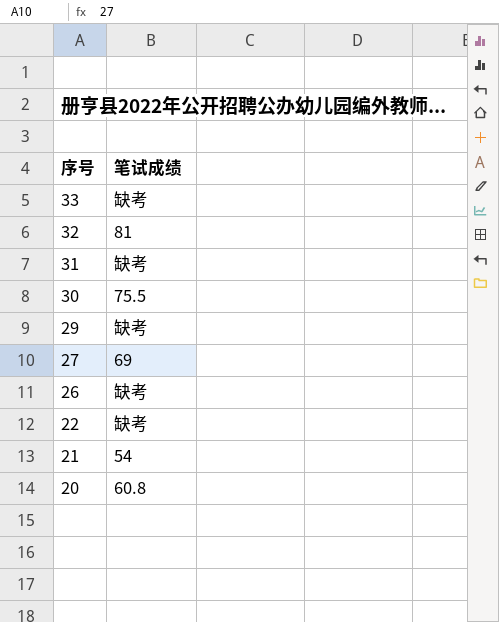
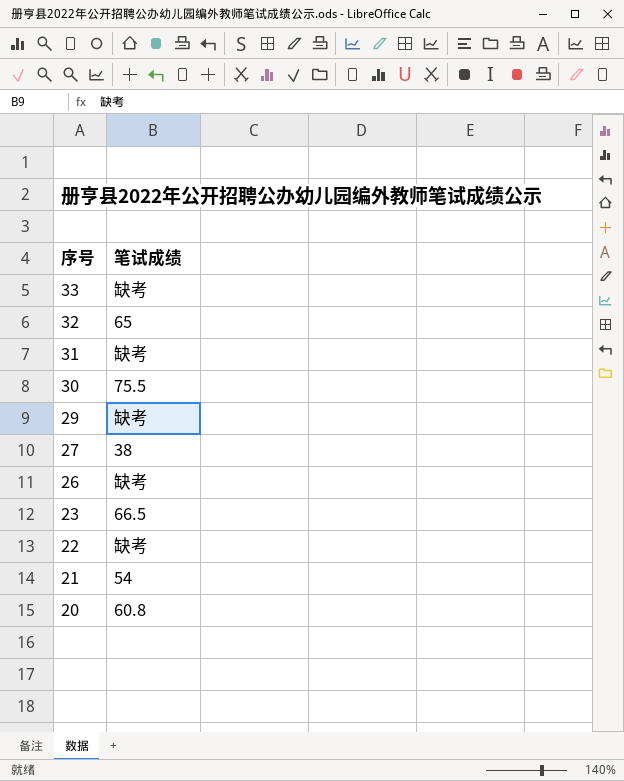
32 | 笔试成绩: 81 -> 65
27 | 笔试成绩: 69 -> 38
row 23: none -> 66.5

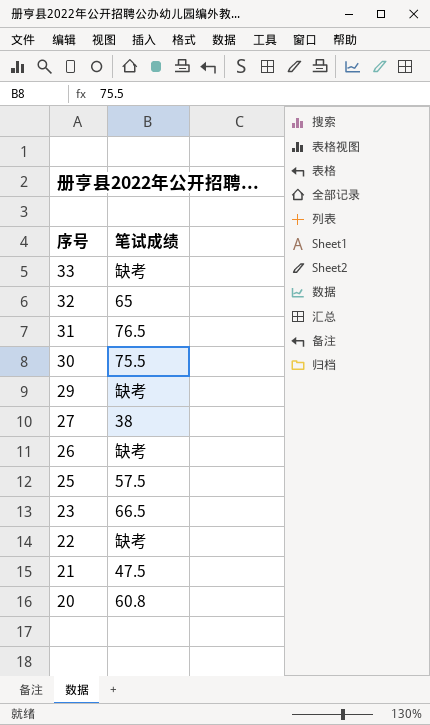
31 | 笔试成绩: 缺考 -> 76.5
row 25: none -> 57.5
21 | 笔试成绩: 54 -> 47.5

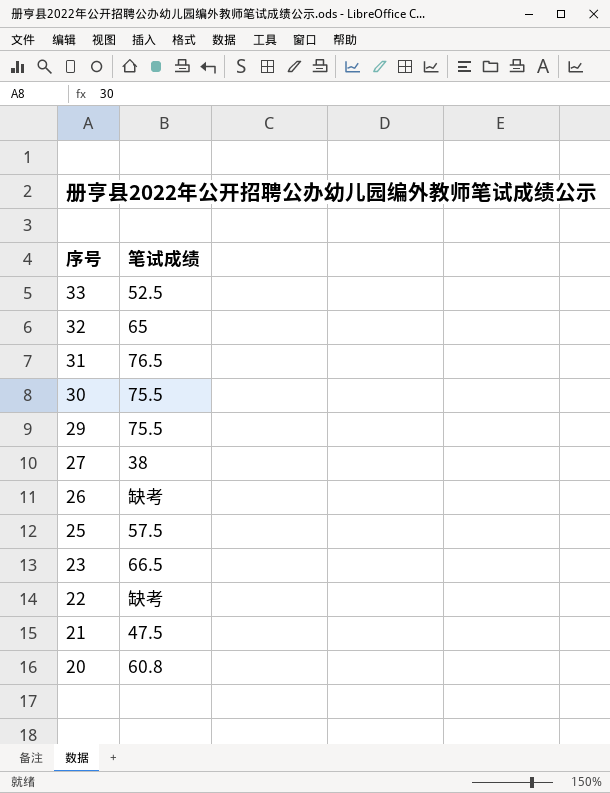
33 | 笔试成绩: 缺考 -> 52.5
29 | 笔试成绩: 缺考 -> 75.5

